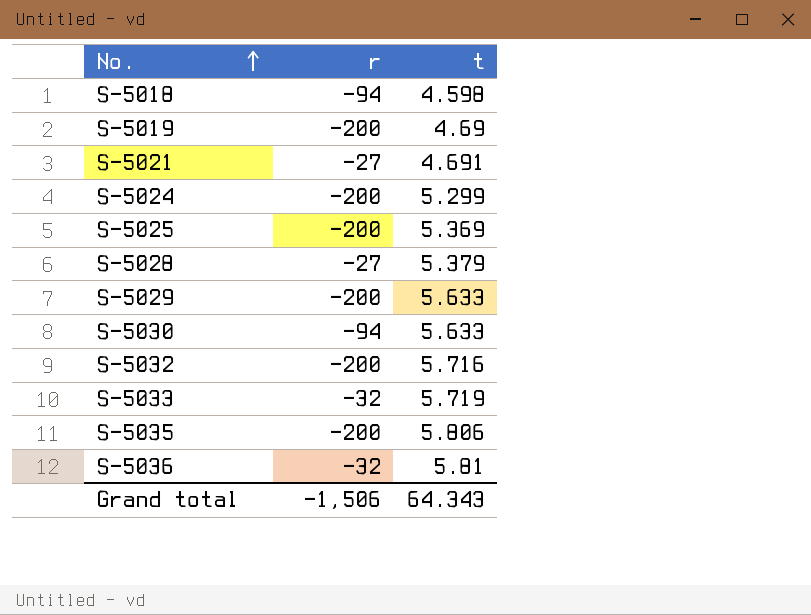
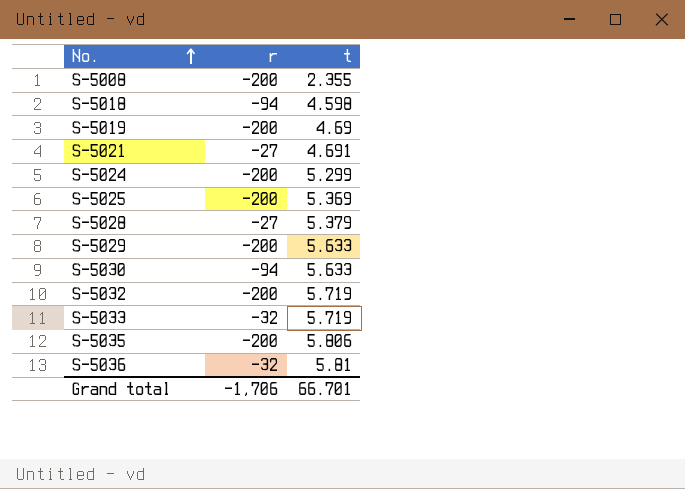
row S-5008: none -> -200 | 2.355
S-5032 | t: 5.716 -> 5.719
Grand total | r: -1,506 -> -1,706
Grand total | t: 64.343 -> 66.701

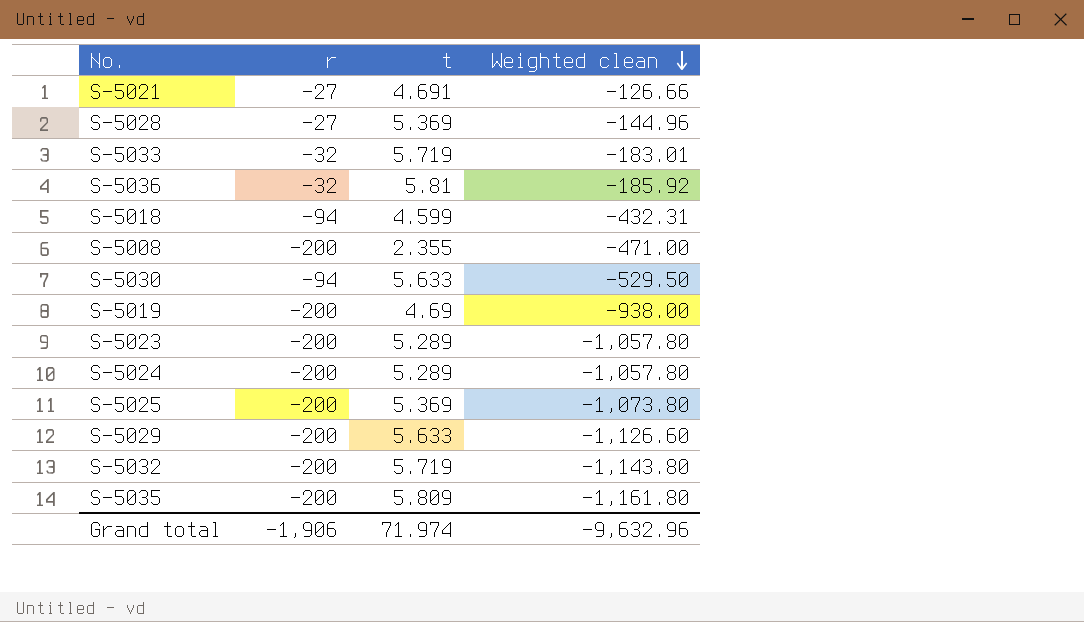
row order: No. ascending -> Weighted clean descending
column Weighted clean | formula: none -> [r] * [t]
S-5028 | t: 5.379 -> 5.369
S-5018 | t: 4.598 -> 4.599
row S-5023: none -> -200 | 5.289 | -1,057.80
S-5024 | t: 5.299 -> 5.289
S-5035 | t: 5.806 -> 5.809
Grand total | r: -1,706 -> -1,906
Grand total | t: 66.701 -> 71.974

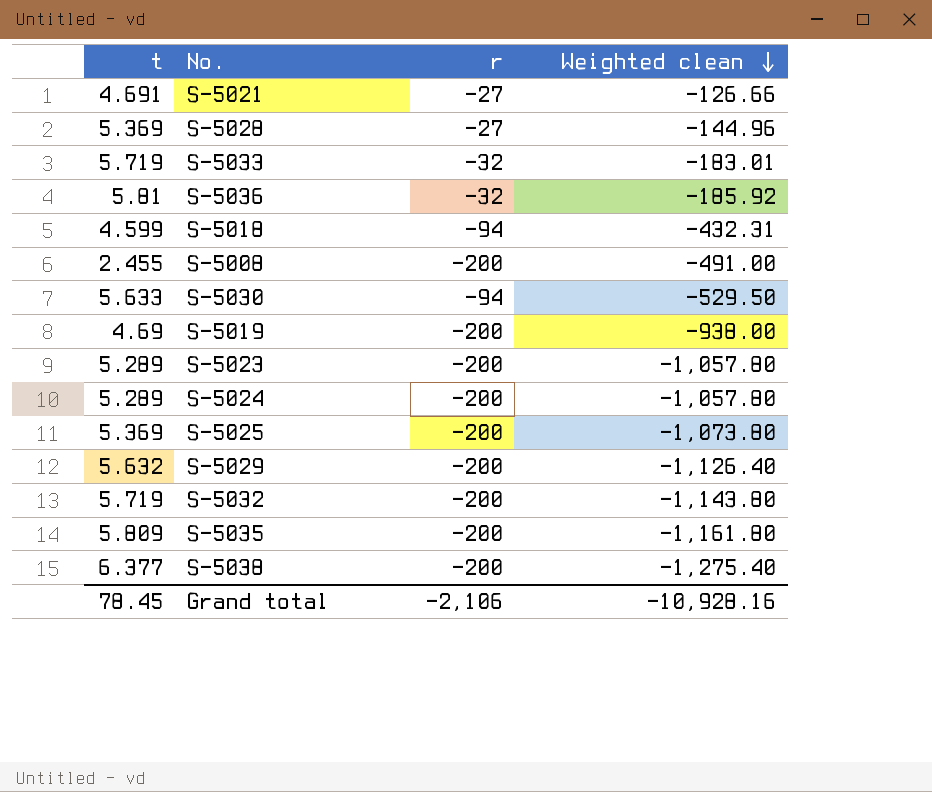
column t | position: 3 -> 1
S-5008 | t: 2.355 -> 2.455
S-5008 | Weighted clean: -471.00 -> -491.00
S-5029 | t: 5.633 -> 5.632
S-5029 | Weighted clean: -1,126.60 -> -1,126.40
row S-5038: none -> 6.377 | -200 | -1,275.40
Grand total | t: 71.974 -> 78.45
Grand total | r: -1,906 -> -2,106
Grand total | Weighted clean: -9,632.96 -> -10,928.16

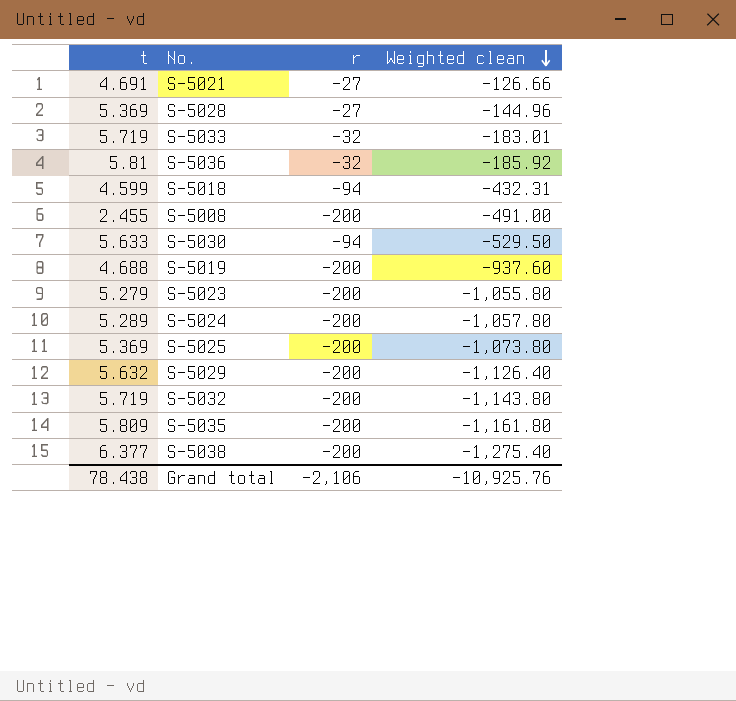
S-5019 | t: 4.69 -> 4.688
S-5019 | Weighted clean: -938.00 -> -937.60
S-5023 | t: 5.289 -> 5.279
S-5023 | Weighted clean: -1,057.80 -> -1,055.80
Grand total | t: 78.45 -> 78.438
Grand total | Weighted clean: -10,928.16 -> -10,925.76

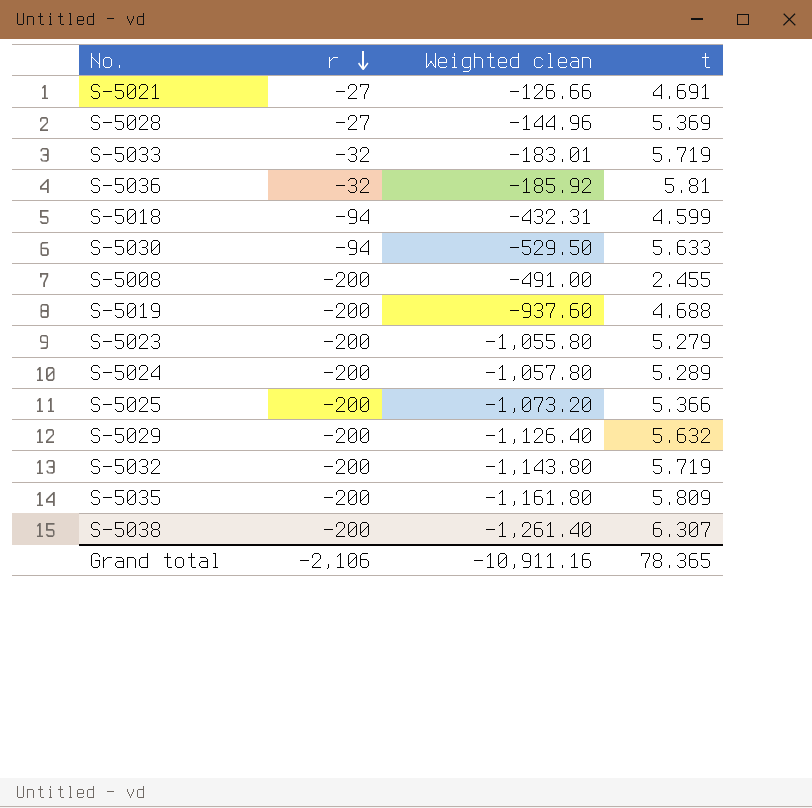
row order: Weighted clean descending -> r descending
column t | position: 1 -> 4
S-5025 | Weighted clean: -1,073.80 -> -1,073.20
S-5025 | t: 5.369 -> 5.366
S-5038 | Weighted clean: -1,275.40 -> -1,261.40
S-5038 | t: 6.377 -> 6.307
Grand total | Weighted clean: -10,925.76 -> -10,911.16
Grand total | t: 78.438 -> 78.365

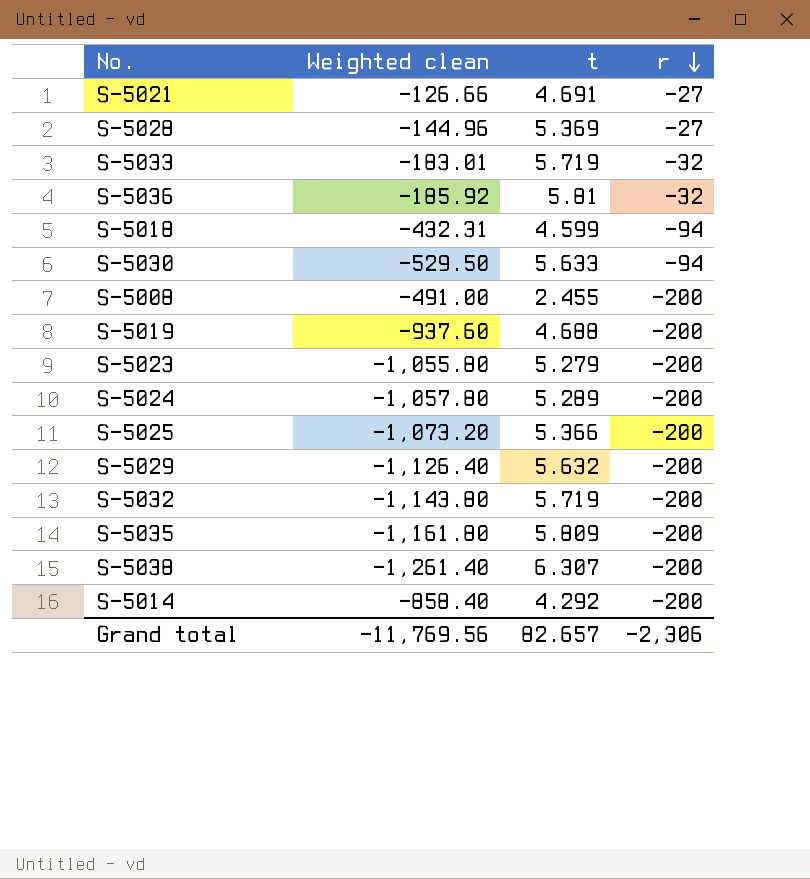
column r | position: 2 -> 4
row S-5014: none -> -858.40 | 4.292 | -200
Grand total | Weighted clean: -10,911.16 -> -11,769.56
Grand total | t: 78.365 -> 82.657
Grand total | r: -2,106 -> -2,306

